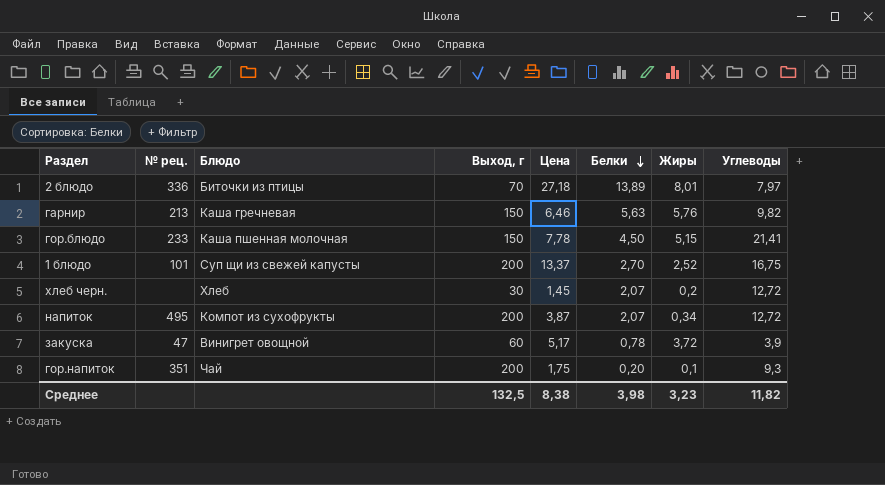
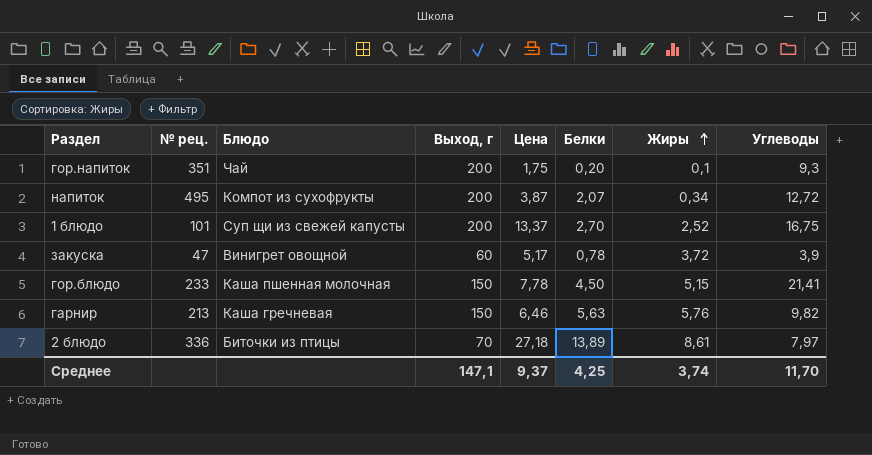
row order: Белки descending -> Жиры ascending
row хлеб черн.: none | Хлеб | 30 | 1,45 | 2,07 | 0,2 | 12,72 -> none
2 блюдо | Жиры: 8,01 -> 8,61
Среднее | Выход, г: 132,5 -> 147,1
Среднее | Цена: 8,38 -> 9,37
Среднее | Белки: 3,98 -> 4,25
Среднее | Жиры: 3,23 -> 3,74
Среднее | Углеводы: 11,82 -> 11,70

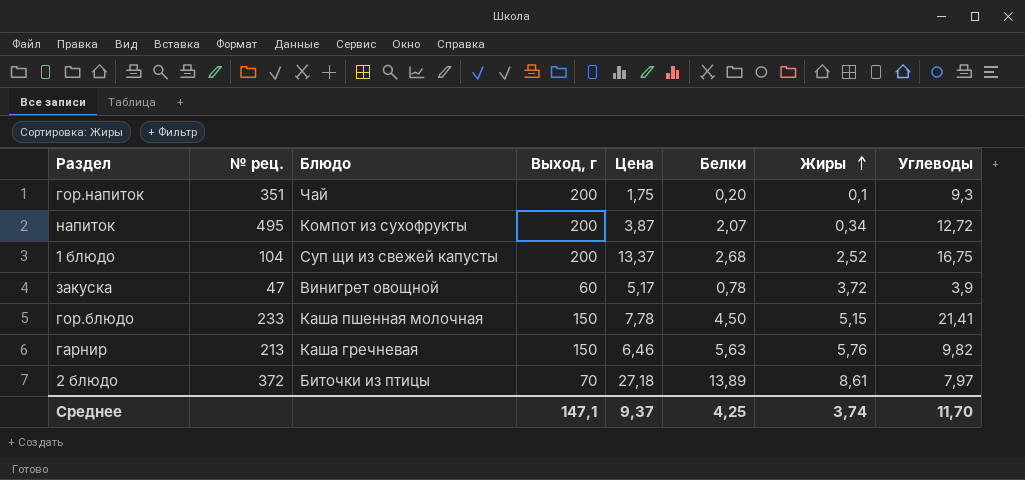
1 блюдо | № рец.: 101 -> 104
1 блюдо | Белки: 2,70 -> 2,68
2 блюдо | № рец.: 336 -> 372

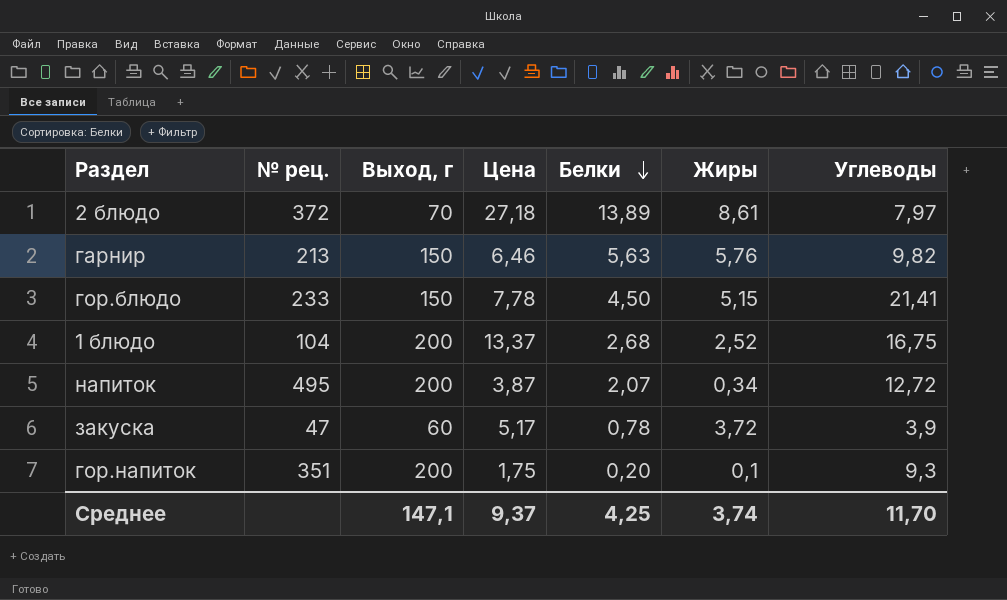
row order: Жиры ascending -> Белки descending
column Блюдо | position: 3 -> none

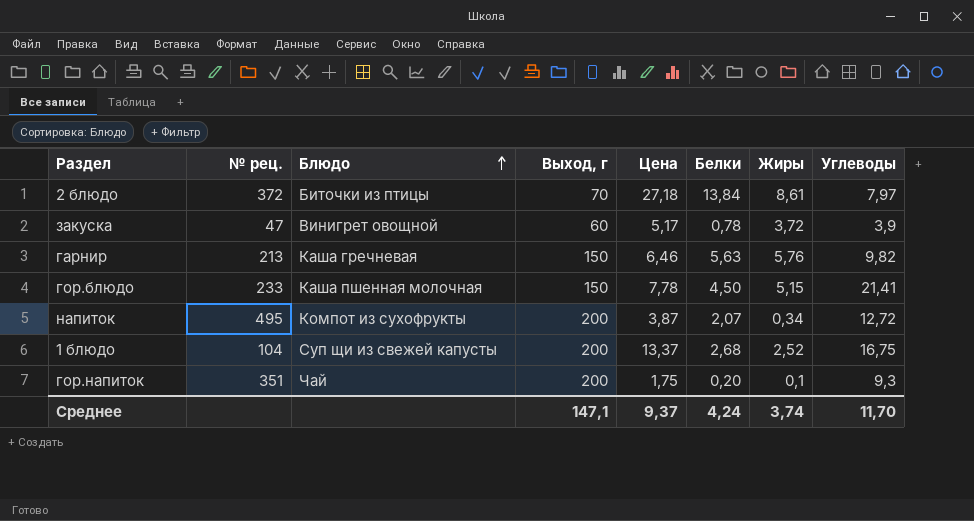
row order: Белки descending -> Блюдо ascending
column Блюдо | position: none -> 3
2 блюдо | Белки: 13,89 -> 13,84
Среднее | Белки: 4,25 -> 4,24

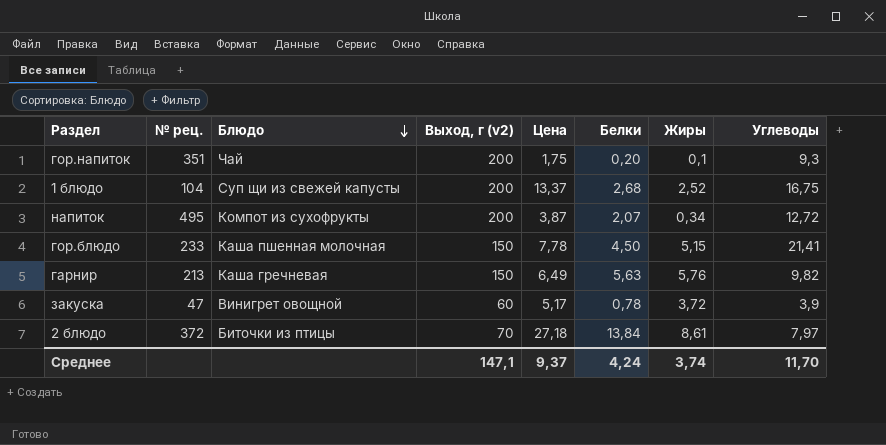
row order: Блюдо ascending -> Блюдо descending
column name: Выход, г -> Выход, г (v2)
гарнир | Цена: 6,46 -> 6,49

